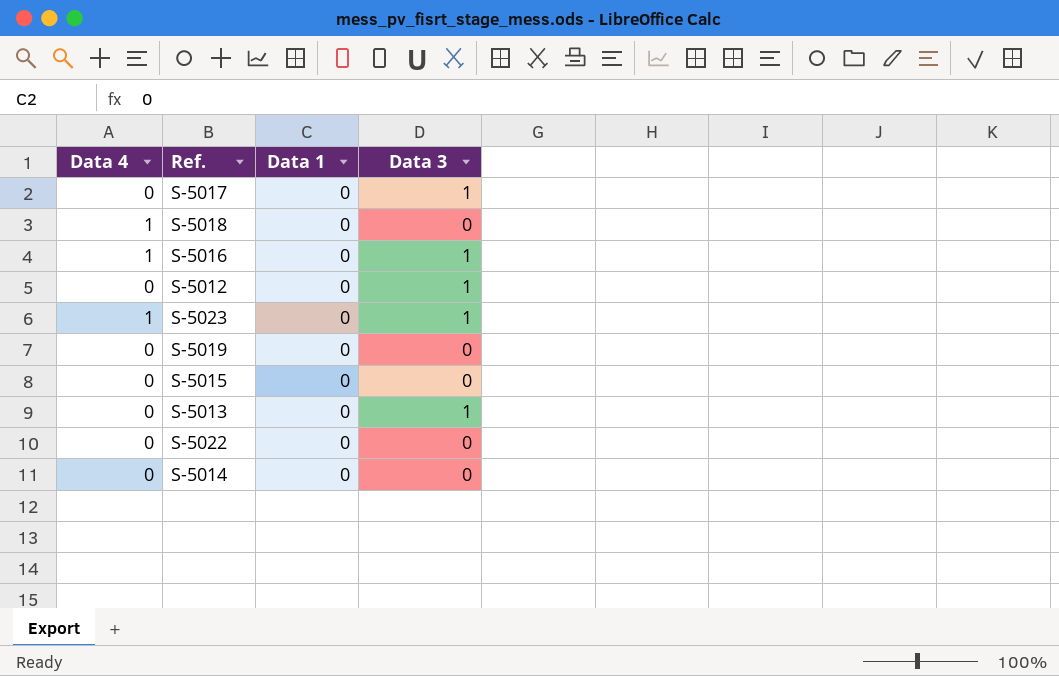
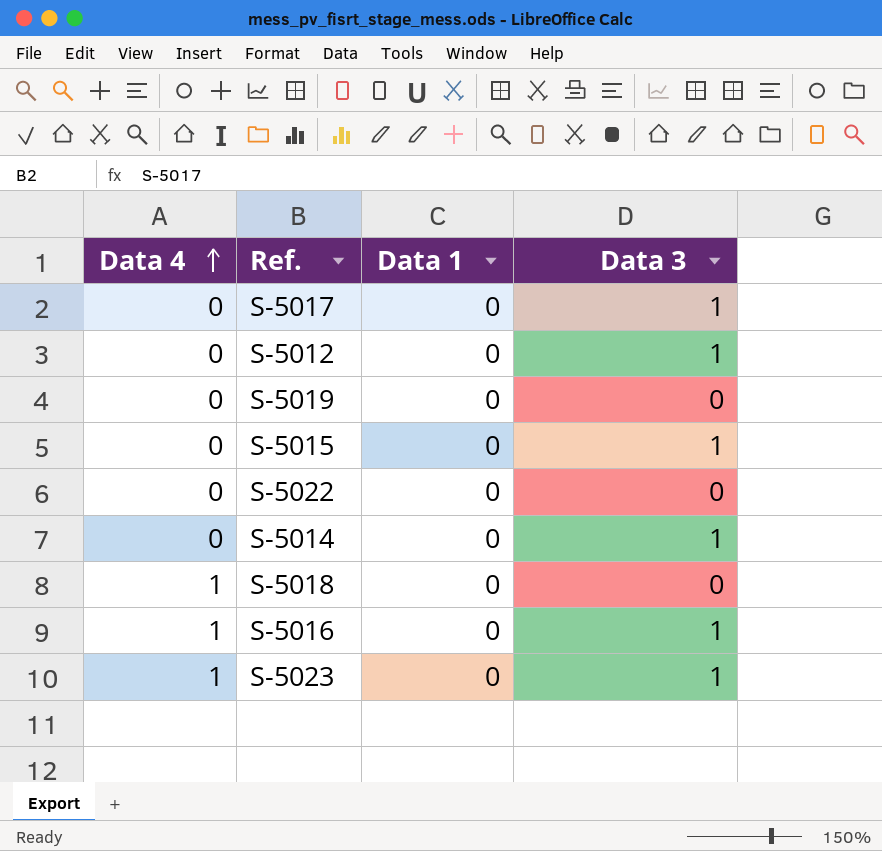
row order: none -> Data 4 ascending
row S-5013: 0 | 0 | 1 -> none
S-5015 | Data 3: 0 -> 1
S-5014 | Data 3: 0 -> 1

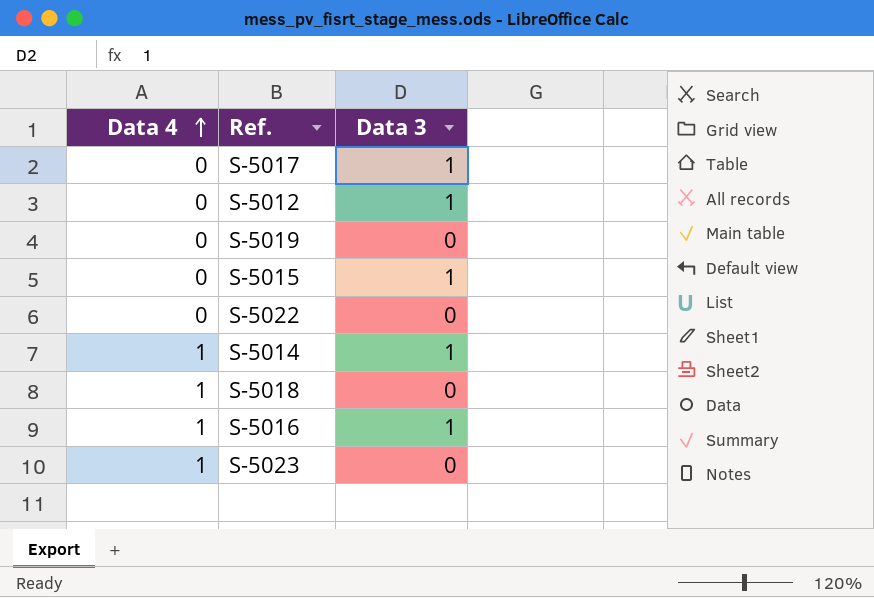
column Data 1 | position: 3 -> none
S-5014 | Data 4: 0 -> 1
S-5023 | Data 3: 1 -> 0

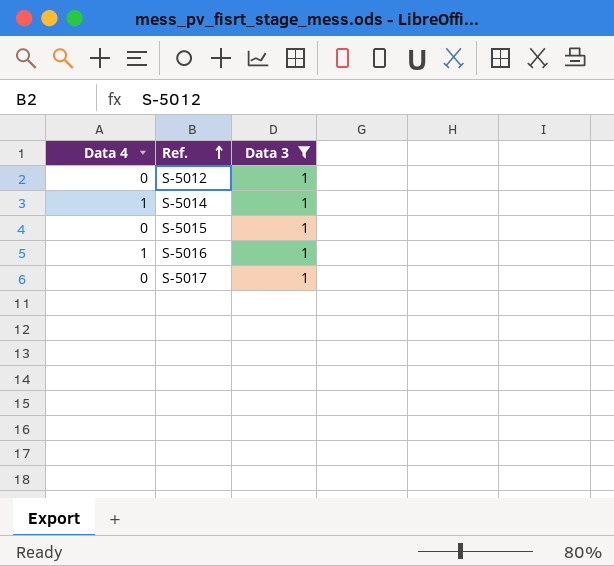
filter: none -> Data 3 = 1
row order: Data 4 ascending -> Ref. ascending

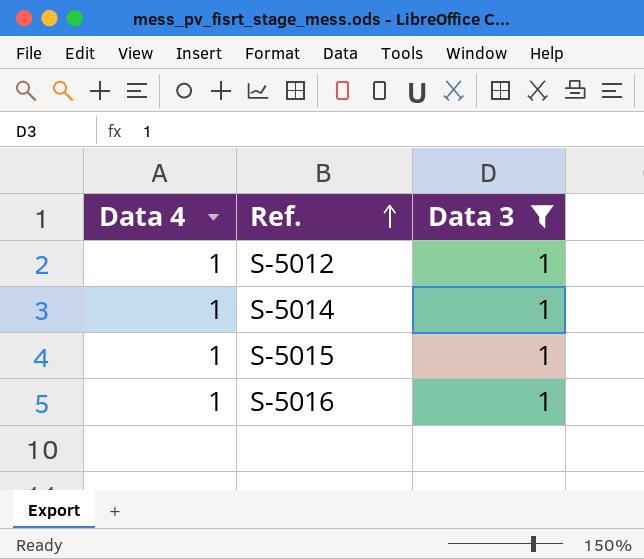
row S-5017: 0 | 1 -> none
S-5012 | Data 4: 0 -> 1
S-5015 | Data 4: 0 -> 1

